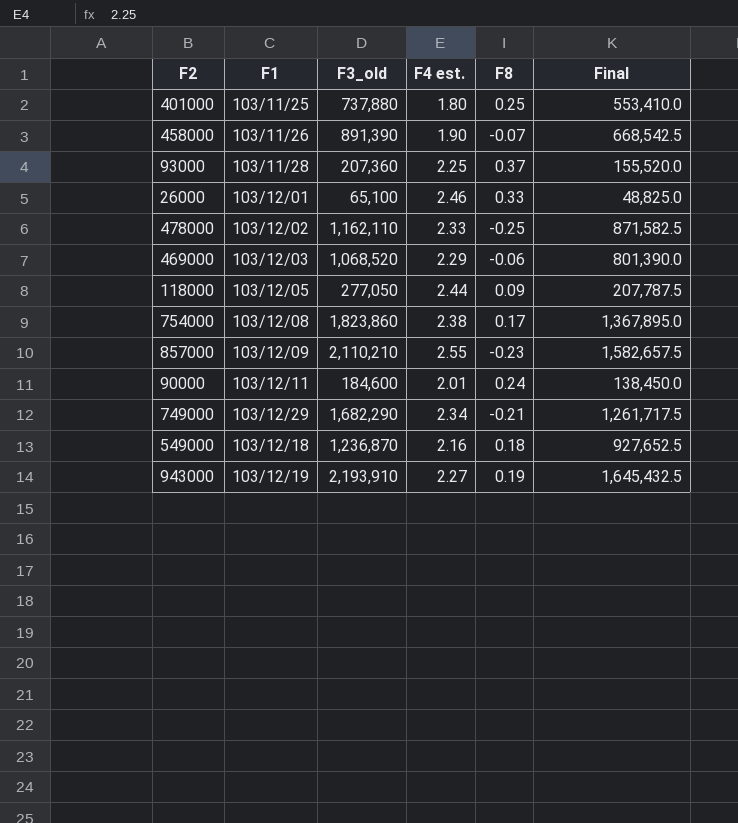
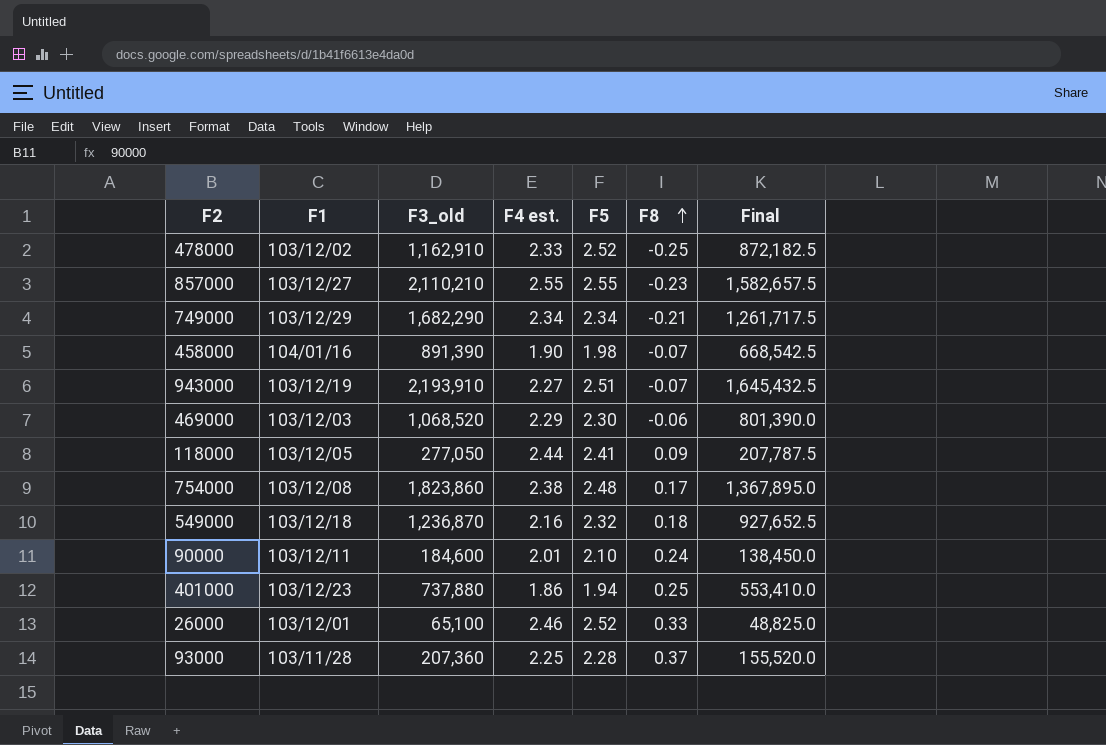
row order: none -> F8 ascending
column F5 | position: none -> 5
478000 | F3_old: 1,162,110 -> 1,162,910
478000 | Final: 871,582.5 -> 872,182.5
857000 | F1: 103/12/09 -> 103/12/27
458000 | F1: 103/11/26 -> 104/01/16
943000 | F8: 0.19 -> -0.07
401000 | F1: 103/11/25 -> 103/12/23
401000 | F4 est.: 1.80 -> 1.86

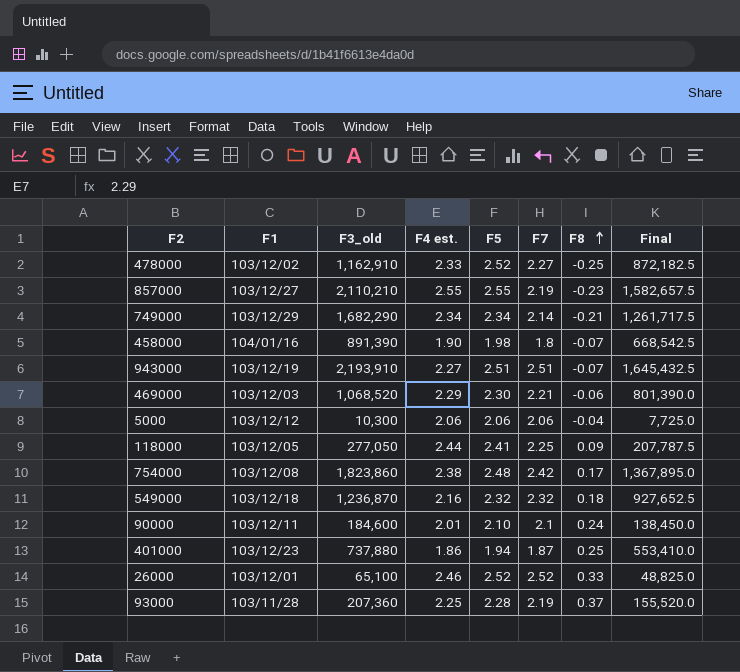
column F7 | position: none -> 6
row 5000: none -> 103/12/12 | 10,300 | 2.06 | 2.06 | 2.06 | -0.04 | 7,725.0

